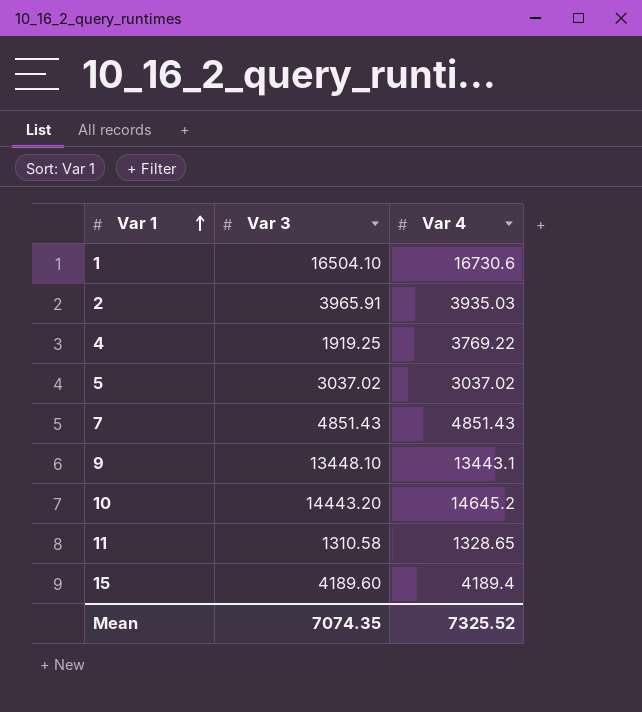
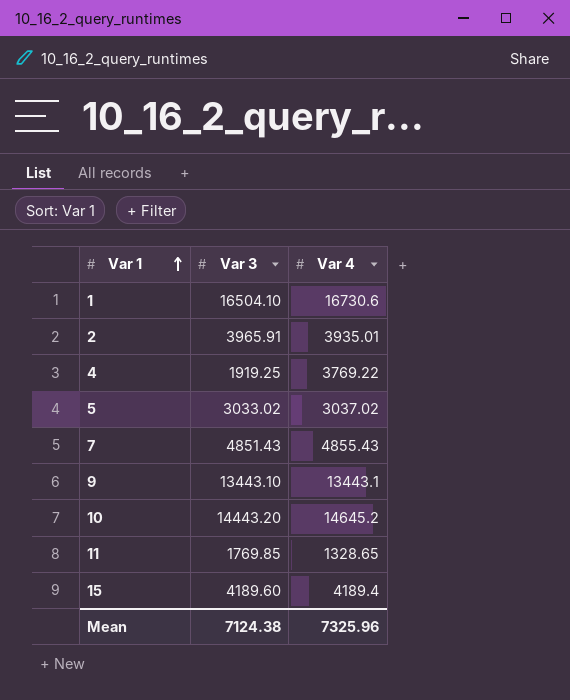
2 | Var 4: 3935.03 -> 3935.01
5 | Var 3: 3037.02 -> 3033.02
7 | Var 4: 4851.43 -> 4855.43
9 | Var 3: 13448.10 -> 13443.10
11 | Var 3: 1310.58 -> 1769.85
Mean | Var 3: 7074.35 -> 7124.38
Mean | Var 4: 7325.52 -> 7325.96

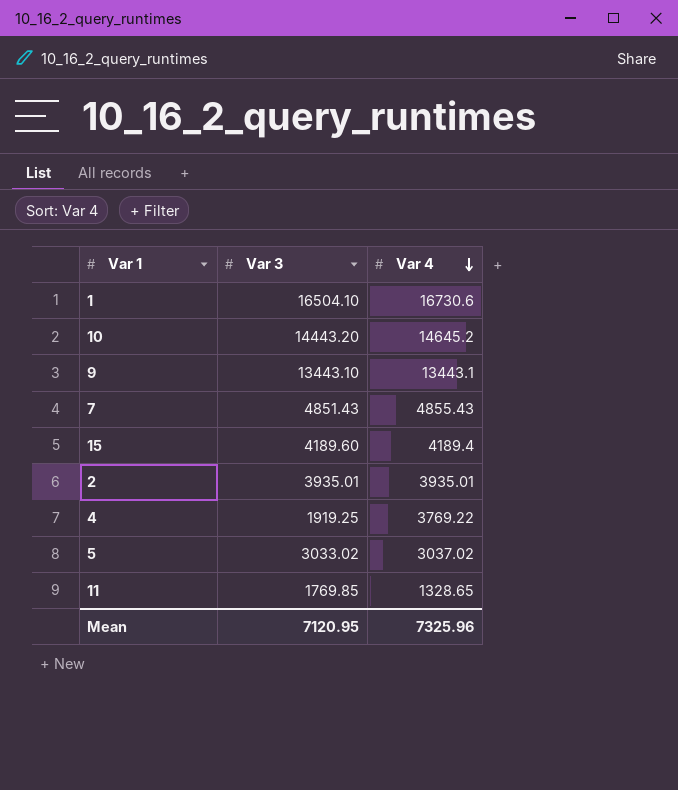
row order: Var 1 ascending -> Var 4 descending
2 | Var 3: 3965.91 -> 3935.01
Mean | Var 3: 7124.38 -> 7120.95

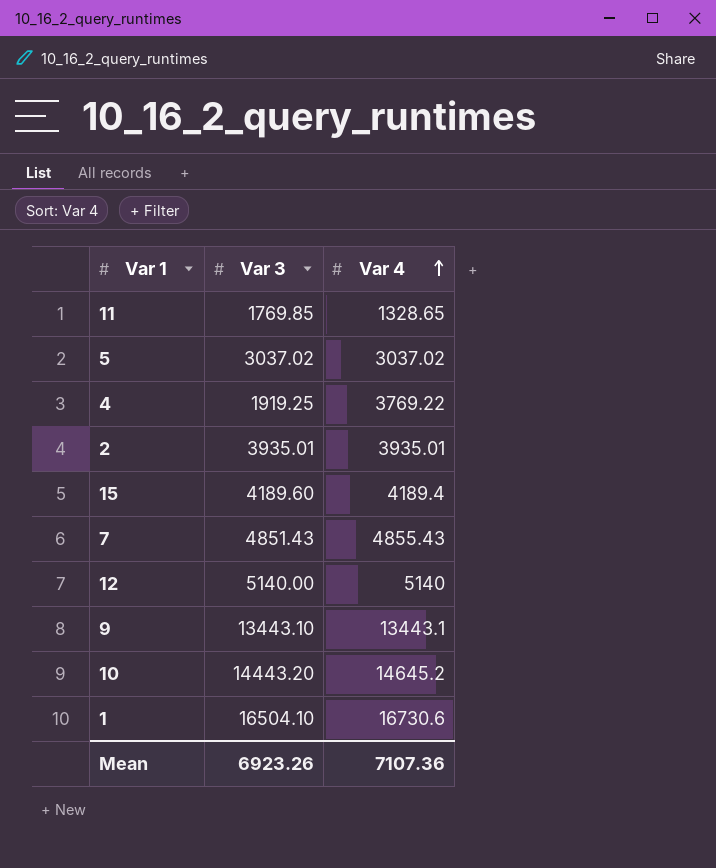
row order: Var 4 descending -> Var 4 ascending
5 | Var 3: 3033.02 -> 3037.02
row 12: none -> 5140.00 | 5140
Mean | Var 3: 7120.95 -> 6923.26
Mean | Var 4: 7325.96 -> 7107.36

